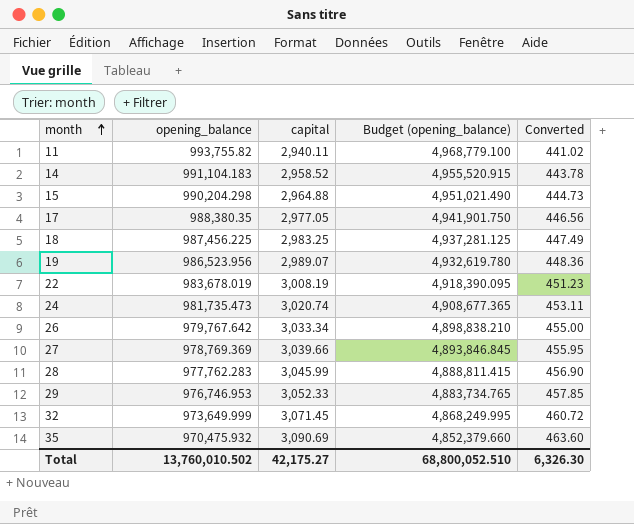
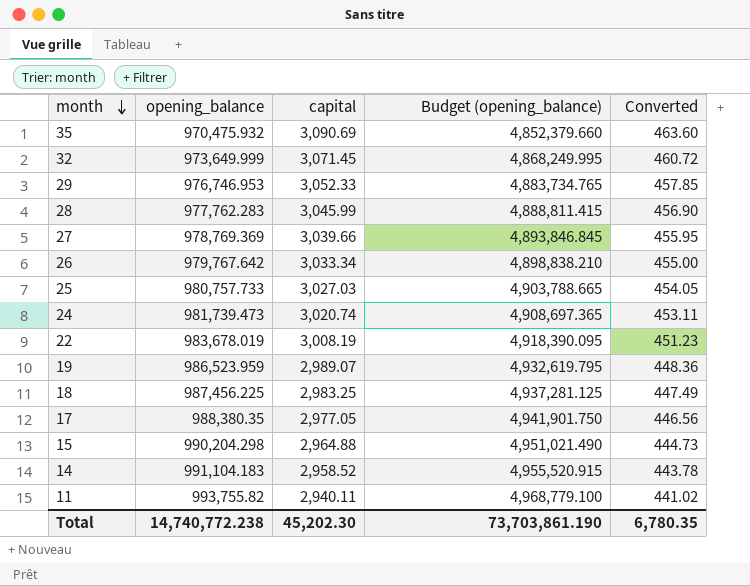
row order: month ascending -> month descending
row 25: none -> 980,757.733 | 3,027.03 | 4,903,788.665 | 454.05
24 | opening_balance: 981,735.473 -> 981,739.473
24 | Budget (opening_balance): 4,908,677.365 -> 4,908,697.365
19 | opening_balance: 986,523.956 -> 986,523.959
19 | Budget (opening_balance): 4,932,619.780 -> 4,932,619.795
Total | opening_balance: 13,760,010.502 -> 14,740,772.238
Total | capital: 42,175.27 -> 45,202.30
Total | Budget (opening_balance): 68,800,052.510 -> 73,703,861.190
Total | Converted: 6,326.30 -> 6,780.35

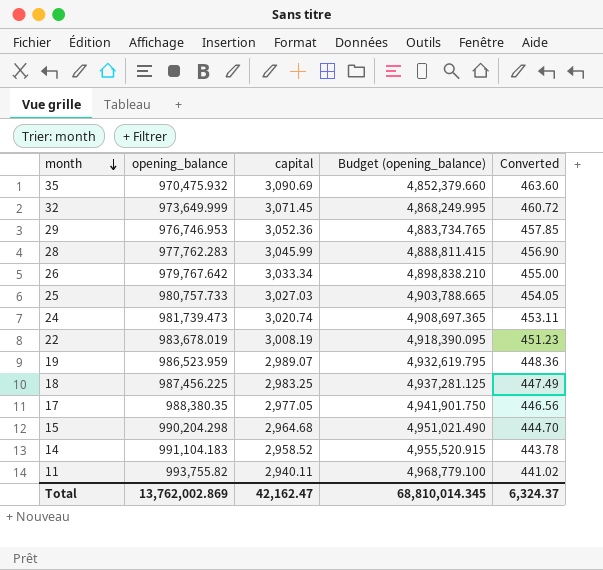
row 27: 978,769.369 | 3,039.66 | 4,893,846.845 | 455.95 -> none
29 | capital: 3,052.33 -> 3,052.36
15 | capital: 2,964.88 -> 2,964.68
15 | Converted: 444.73 -> 444.70
Total | opening_balance: 14,740,772.238 -> 13,762,002.869
Total | capital: 45,202.30 -> 42,162.47
Total | Budget (opening_balance): 73,703,861.190 -> 68,810,014.345
Total | Converted: 6,780.35 -> 6,324.37

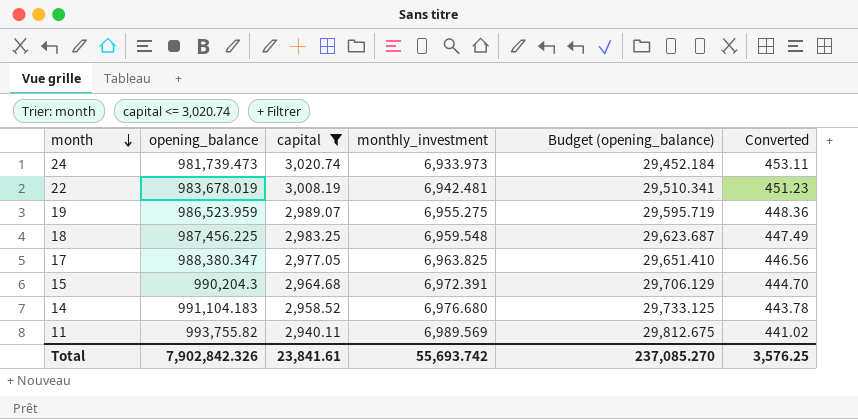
filter: none -> capital <= 3,020.74
column monthly_investment | position: none -> 4
column Budget (opening_balance) | formula: [opening_balance] * 5 -> [opening_balance] * 0.03
17 | opening_balance: 988,380.35 -> 988,380.347
15 | opening_balance: 990,204.298 -> 990,204.3
Total | opening_balance: 13,762,002.869 -> 7,902,842.326
Total | capital: 42,162.47 -> 23,841.61
Total | Budget (opening_balance): 68,810,014.345 -> 237,085.270
Total | Converted: 6,324.37 -> 3,576.25

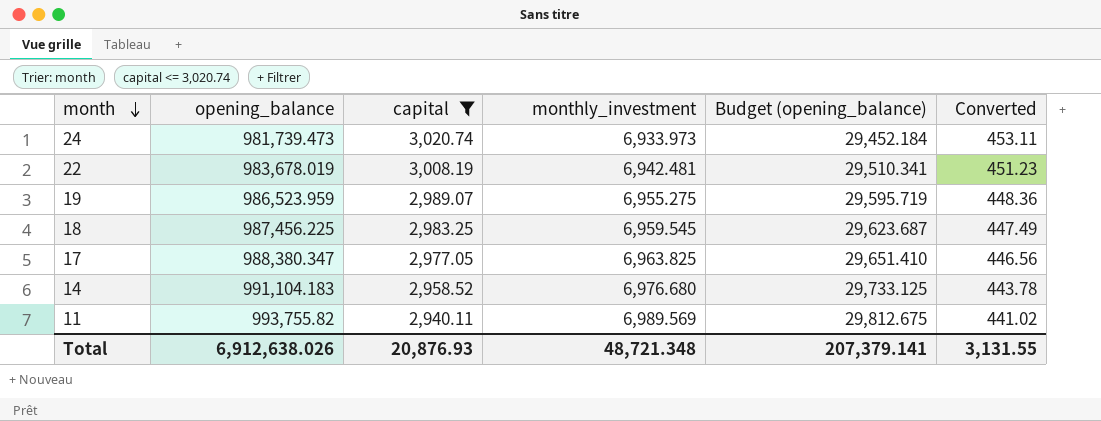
row 15: 990,204.3 | 2,964.68 | 6,972.391 | 29,706.129 | 444.70 -> none
18 | monthly_investment: 6,959.548 -> 6,959.545
Total | opening_balance: 7,902,842.326 -> 6,912,638.026
Total | capital: 23,841.61 -> 20,876.93
Total | monthly_investment: 55,693.742 -> 48,721.348
Total | Budget (opening_balance): 237,085.270 -> 207,379.141
Total | Converted: 3,576.25 -> 3,131.55

